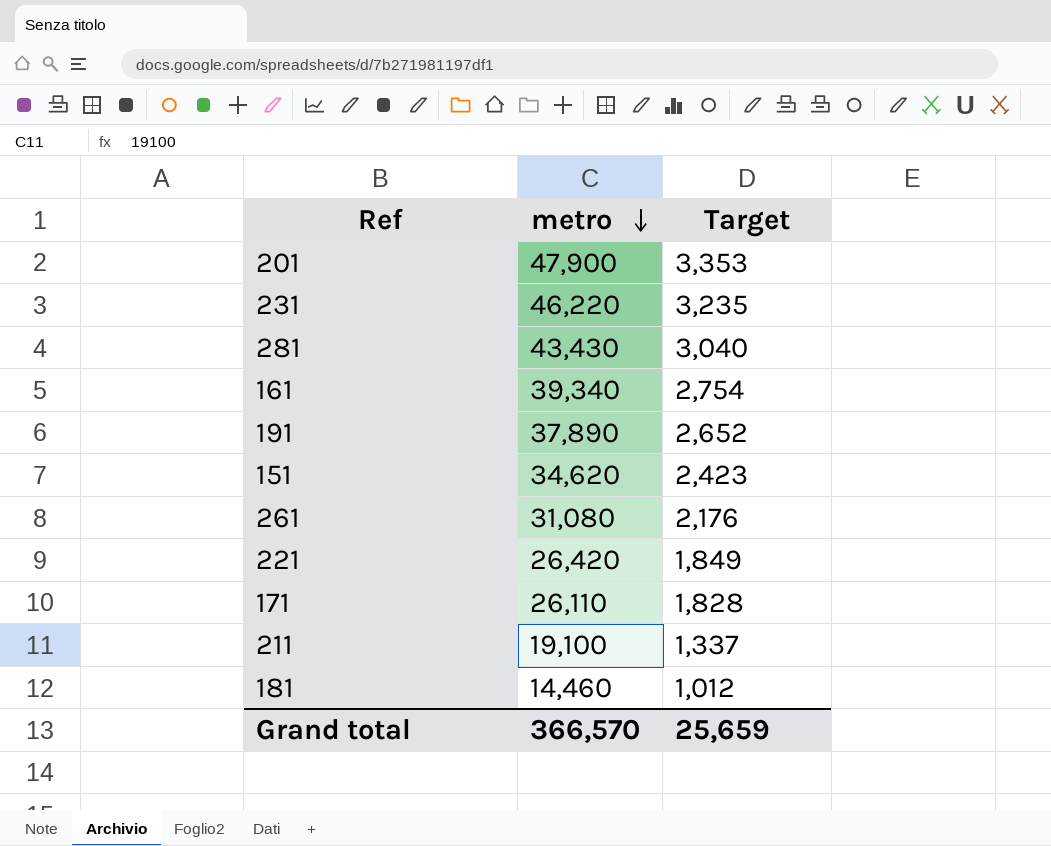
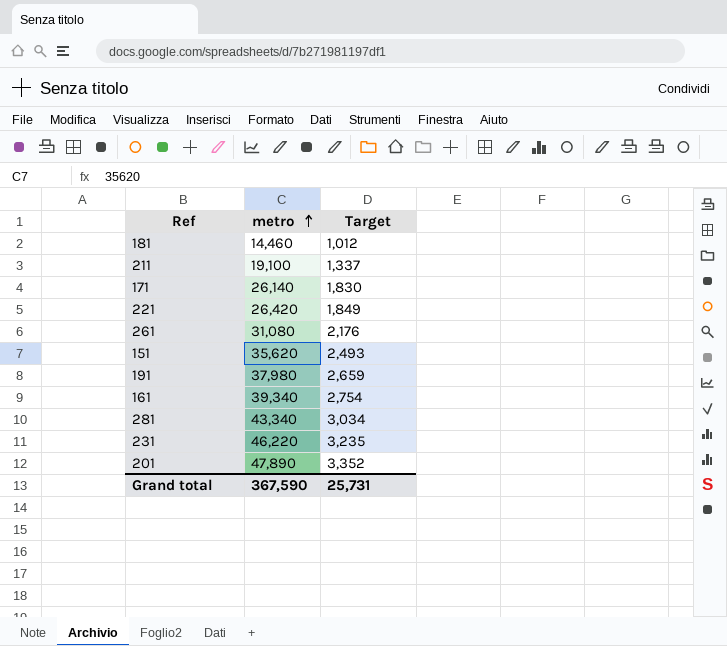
row order: metro descending -> metro ascending
171 | metro: 26,110 -> 26,140
171 | Target: 1,828 -> 1,830
151 | metro: 34,620 -> 35,620
151 | Target: 2,423 -> 2,493
191 | metro: 37,890 -> 37,980
191 | Target: 2,652 -> 2,659
281 | metro: 43,430 -> 43,340
281 | Target: 3,040 -> 3,034
201 | metro: 47,900 -> 47,890
201 | Target: 3,353 -> 3,352
Grand total | metro: 366,570 -> 367,590
Grand total | Target: 25,659 -> 25,731

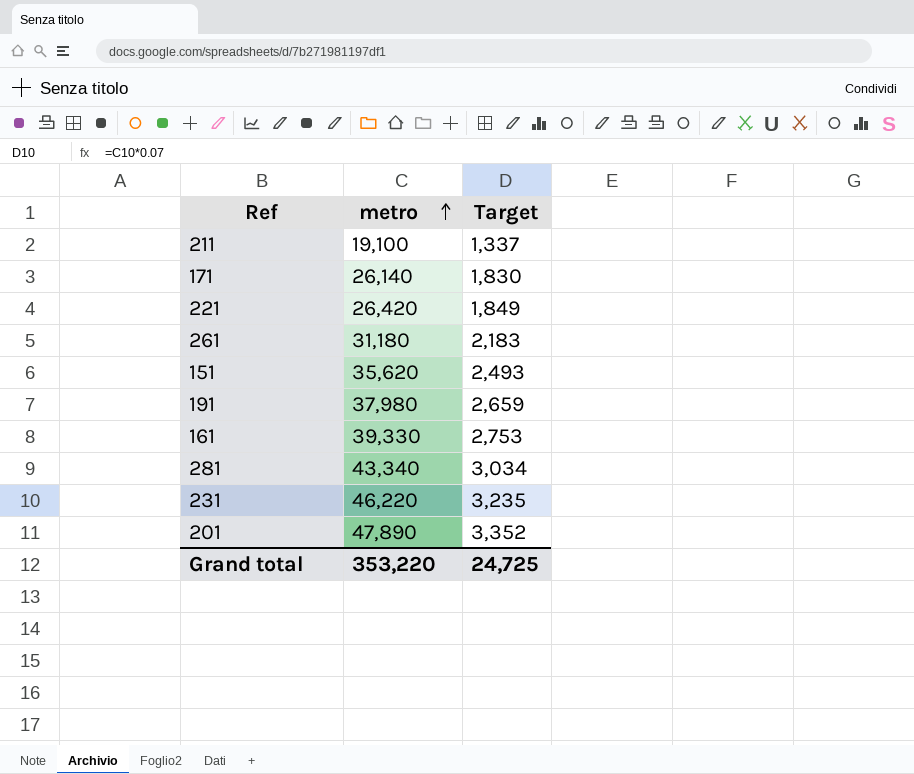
row 181: 14,460 | 1,012 -> none
261 | metro: 31,080 -> 31,180
261 | Target: 2,176 -> 2,183
161 | metro: 39,340 -> 39,330
161 | Target: 2,754 -> 2,753
Grand total | metro: 367,590 -> 353,220
Grand total | Target: 25,731 -> 24,725

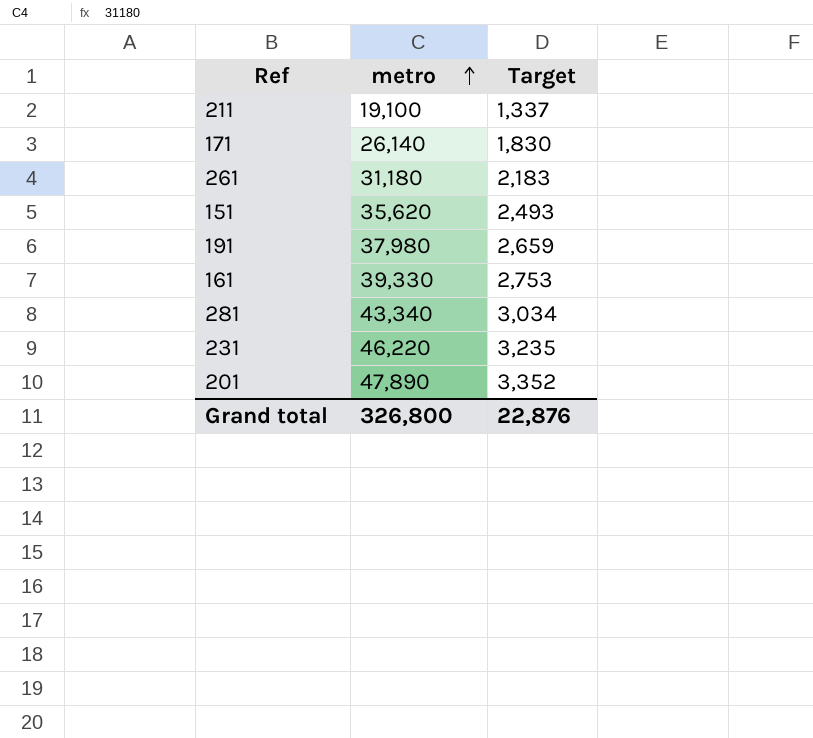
row 221: 26,420 | 1,849 -> none
Grand total | metro: 353,220 -> 326,800
Grand total | Target: 24,725 -> 22,876

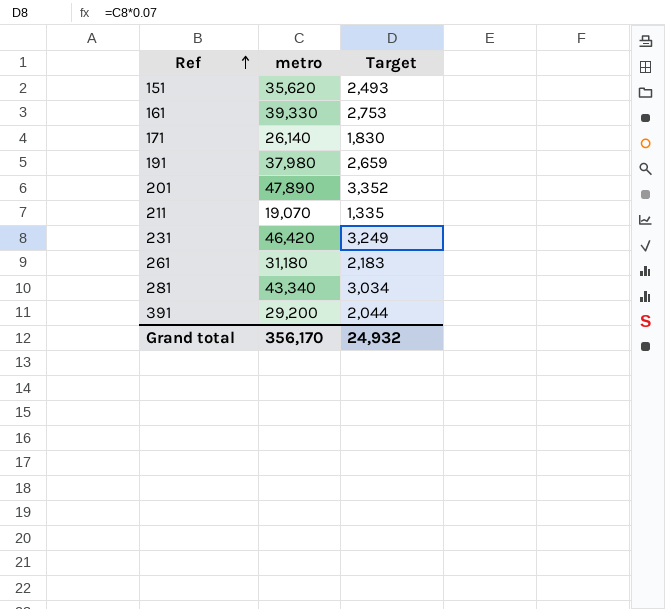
row order: metro ascending -> Ref ascending
211 | metro: 19,100 -> 19,070
211 | Target: 1,337 -> 1,335
231 | metro: 46,220 -> 46,420
231 | Target: 3,235 -> 3,249
row 391: none -> 29,200 | 2,044
Grand total | metro: 326,800 -> 356,170
Grand total | Target: 22,876 -> 24,932

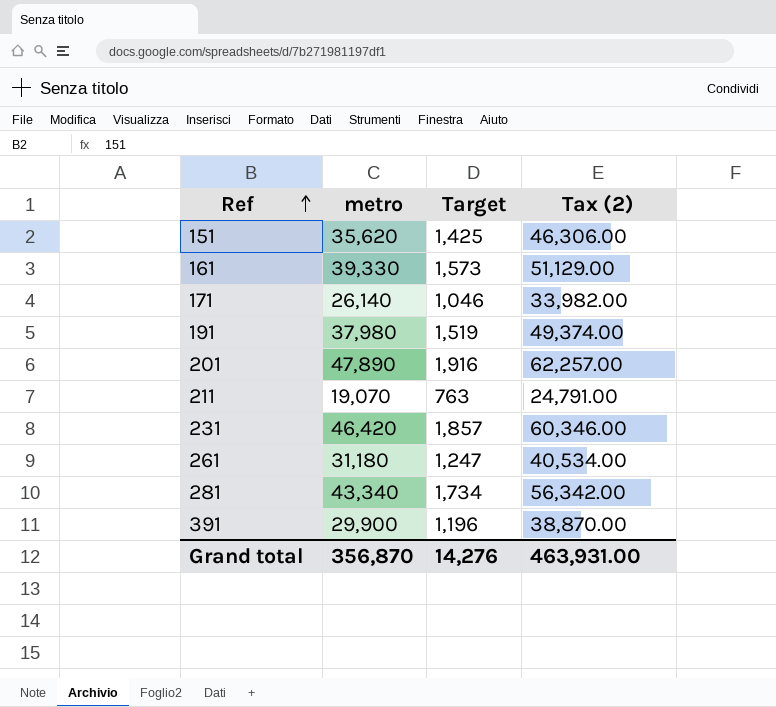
column Target | formula: [metro] * 0.07 -> [metro] * 0.04
column Tax (2) | formula: none -> [metro] * 1.3
391 | metro: 29,200 -> 29,900
Grand total | metro: 356,170 -> 356,870
Grand total | Target: 24,932 -> 14,276

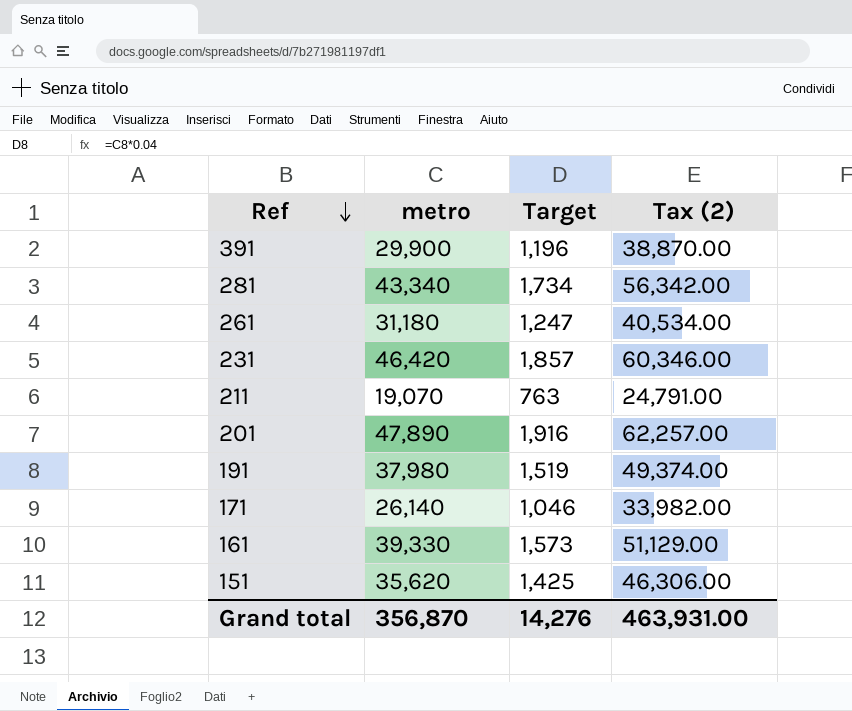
row order: Ref ascending -> Ref descending

